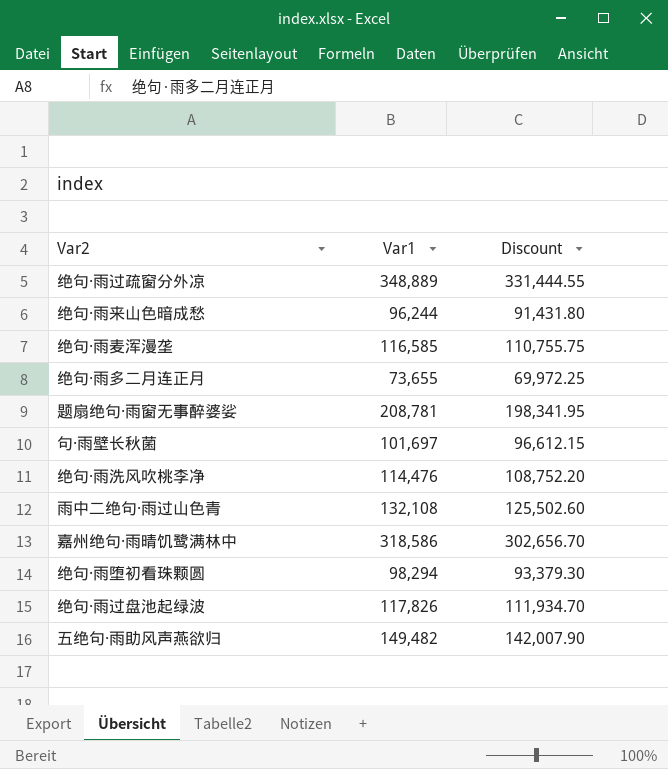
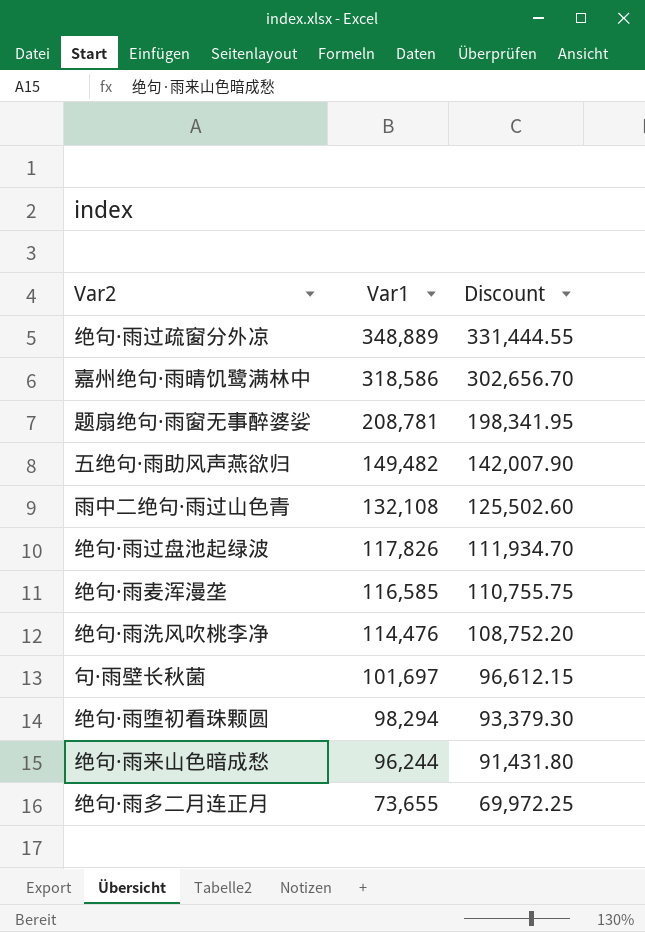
row order: none -> Var1 descending

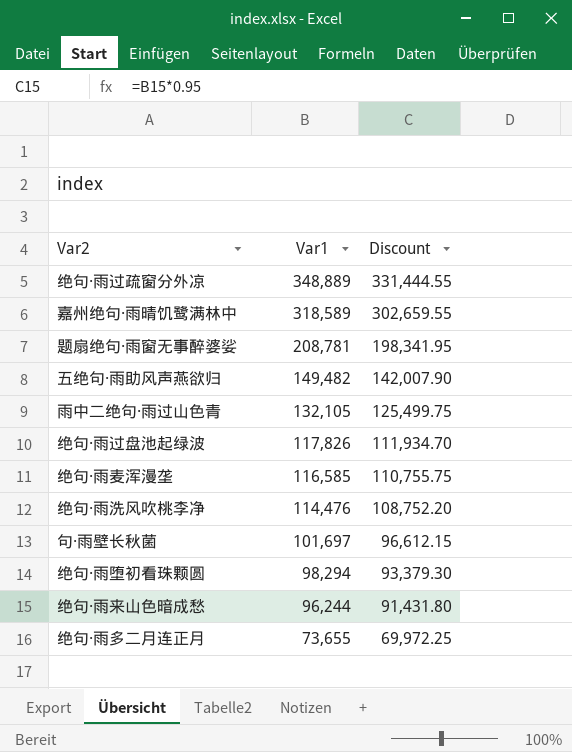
嘉州绝句·雨晴饥鹭满林中 | Var1: 318,586 -> 318,589
嘉州绝句·雨晴饥鹭满林中 | Discount: 302,656.70 -> 302,659.55
雨中二绝句·雨过山色青 | Var1: 132,108 -> 132,105
雨中二绝句·雨过山色青 | Discount: 125,502.60 -> 125,499.75

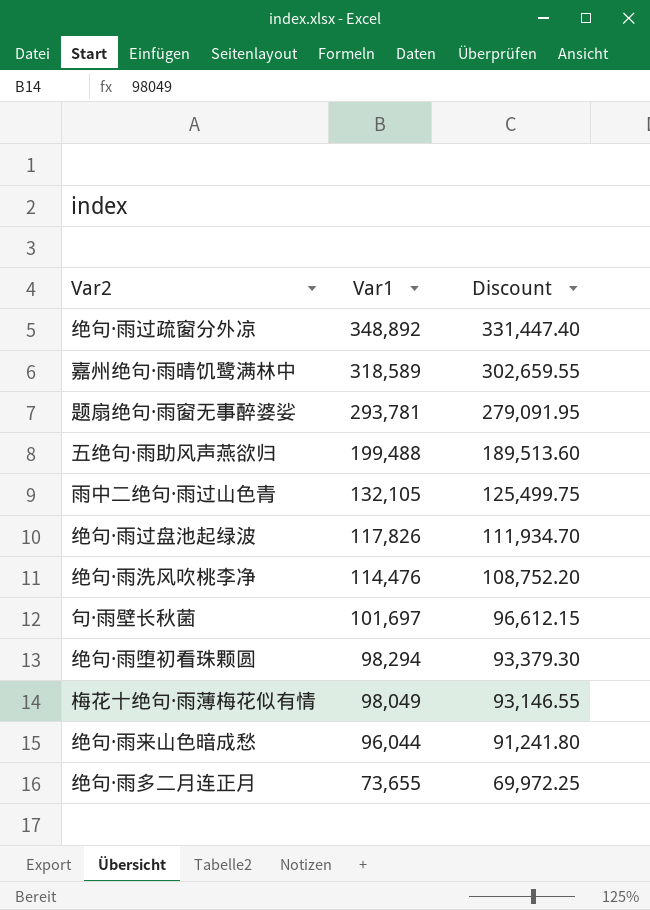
row 绝句·雨麦浑漫垄: 116,585 | 110,755.75 -> none
绝句·雨过疏窗分外凉 | Var1: 348,889 -> 348,892
绝句·雨过疏窗分外凉 | Discount: 331,444.55 -> 331,447.40
题扇绝句·雨窗无事醉婆娑 | Var1: 208,781 -> 293,781
题扇绝句·雨窗无事醉婆娑 | Discount: 198,341.95 -> 279,091.95
五绝句·雨助风声燕欲归 | Var1: 149,482 -> 199,488
五绝句·雨助风声燕欲归 | Discount: 142,007.90 -> 189,513.60
row 梅花十绝句·雨薄梅花似有情: none -> 98,049 | 93,146.55
绝句·雨来山色暗成愁 | Var1: 96,244 -> 96,044
绝句·雨来山色暗成愁 | Discount: 91,431.80 -> 91,241.80

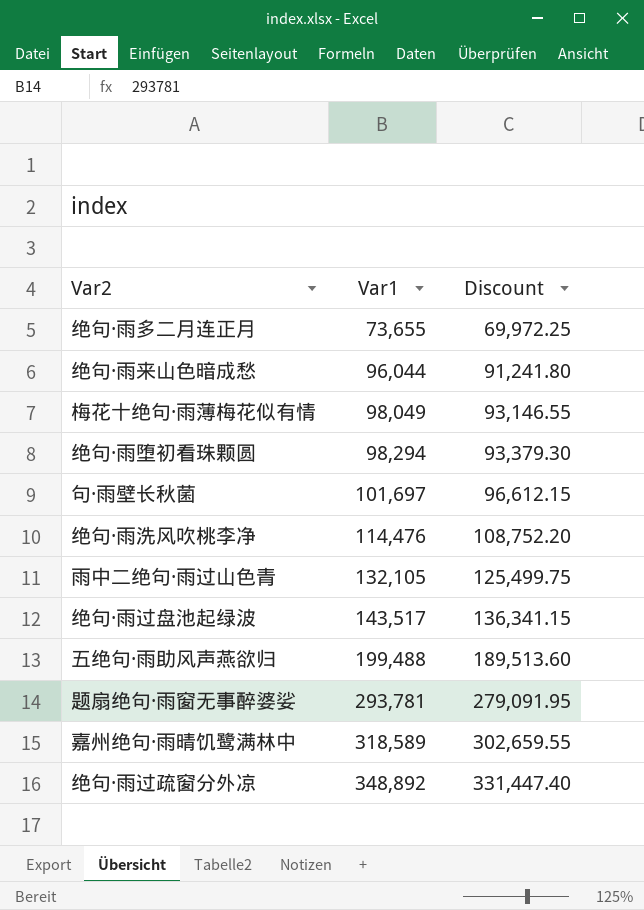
row order: Var1 descending -> Var1 ascending
绝句·雨过盘池起绿波 | Var1: 117,826 -> 143,517
绝句·雨过盘池起绿波 | Discount: 111,934.70 -> 136,341.15

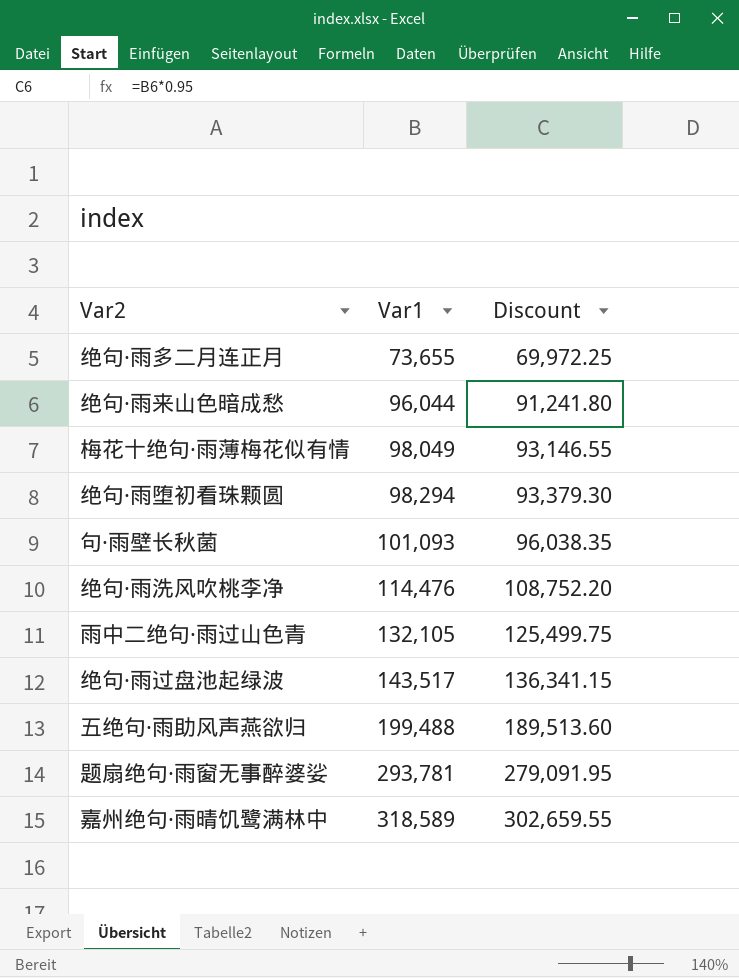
row 绝句·雨过疏窗分外凉: 348,892 | 331,447.40 -> none
句·雨壁长秋菌 | Var1: 101,697 -> 101,093
句·雨壁长秋菌 | Discount: 96,612.15 -> 96,038.35

